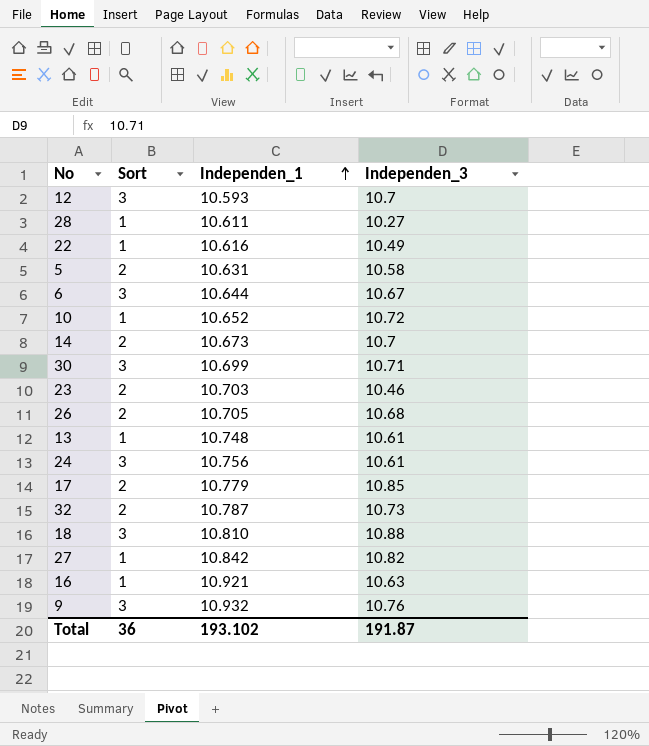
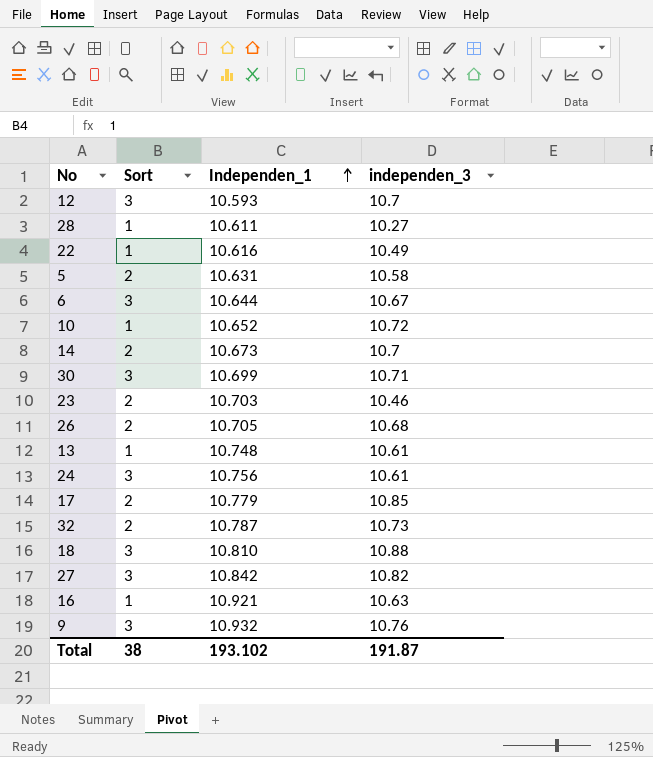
column name: Independen_3 -> independen_3
27 | Sort: 1 -> 3
Total | Sort: 36 -> 38

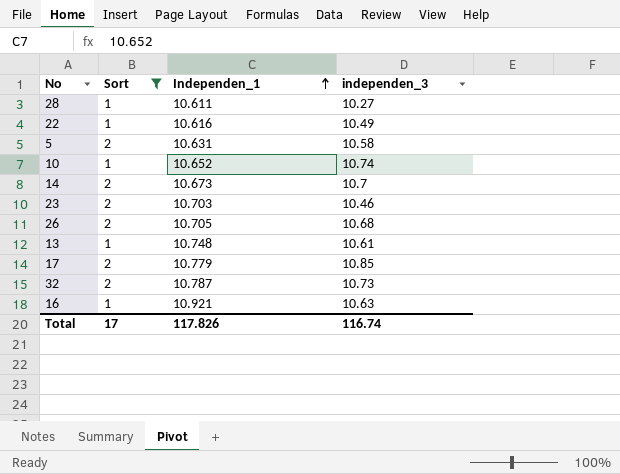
filter: none -> Sort != 3
10 | independen_3: 10.72 -> 10.74
Total | Sort: 38 -> 17
Total | Independen_1: 193.102 -> 117.826
Total | independen_3: 191.87 -> 116.74

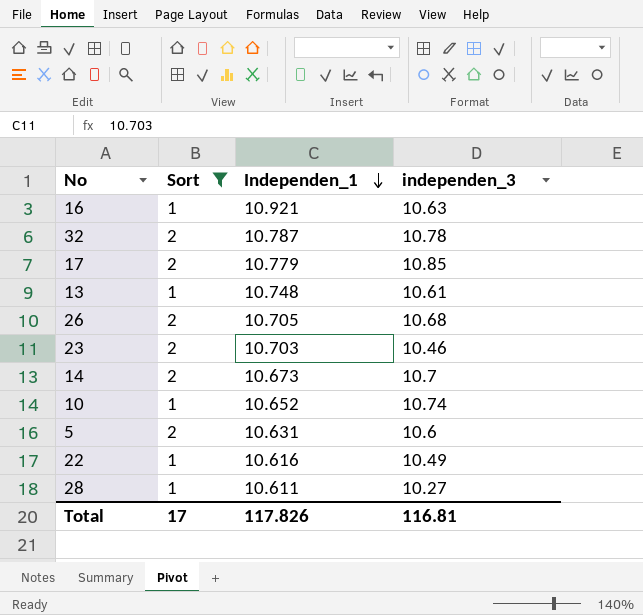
row order: Independen_1 ascending -> Independen_1 descending
32 | independen_3: 10.73 -> 10.78
5 | independen_3: 10.58 -> 10.6
Total | independen_3: 116.74 -> 116.81

